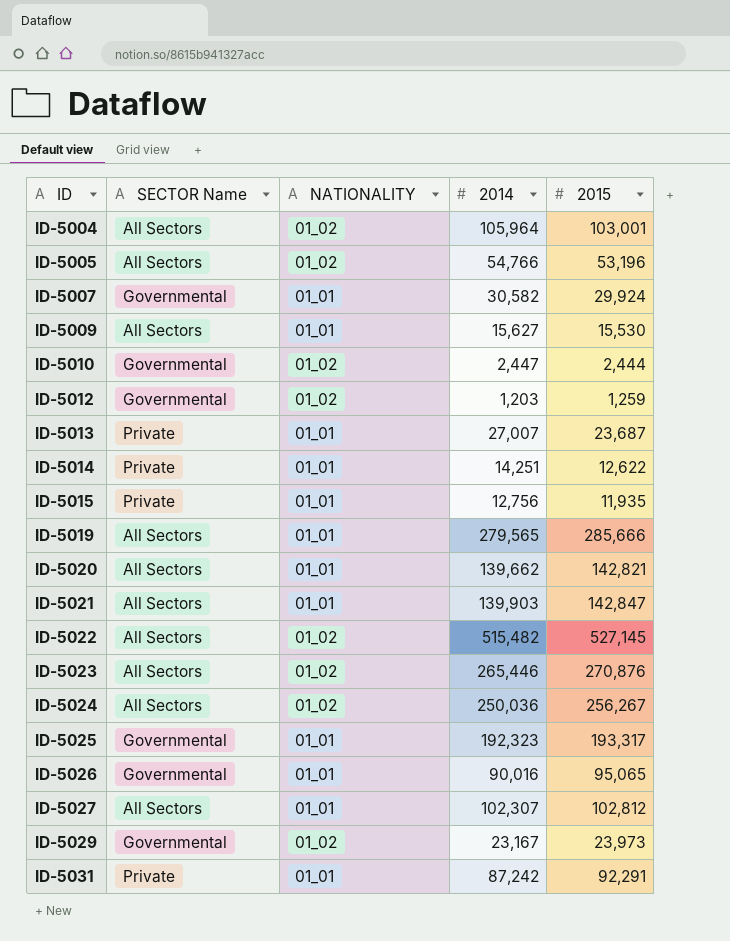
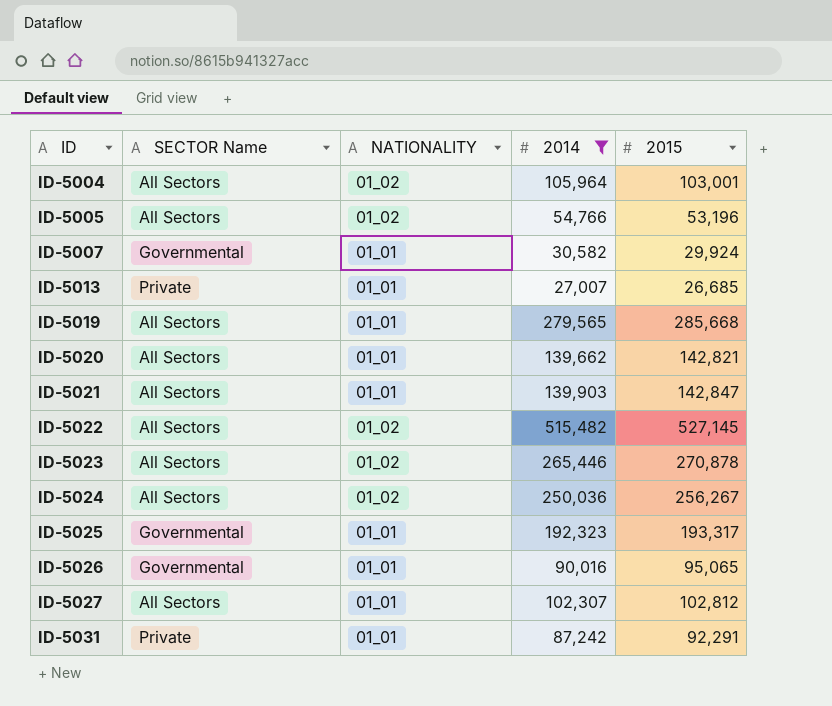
filter: none -> 2014 >= 27,007
ID-5013 | 2015: 23,687 -> 26,685
ID-5019 | 2015: 285,666 -> 285,668
ID-5023 | 2015: 270,876 -> 270,878

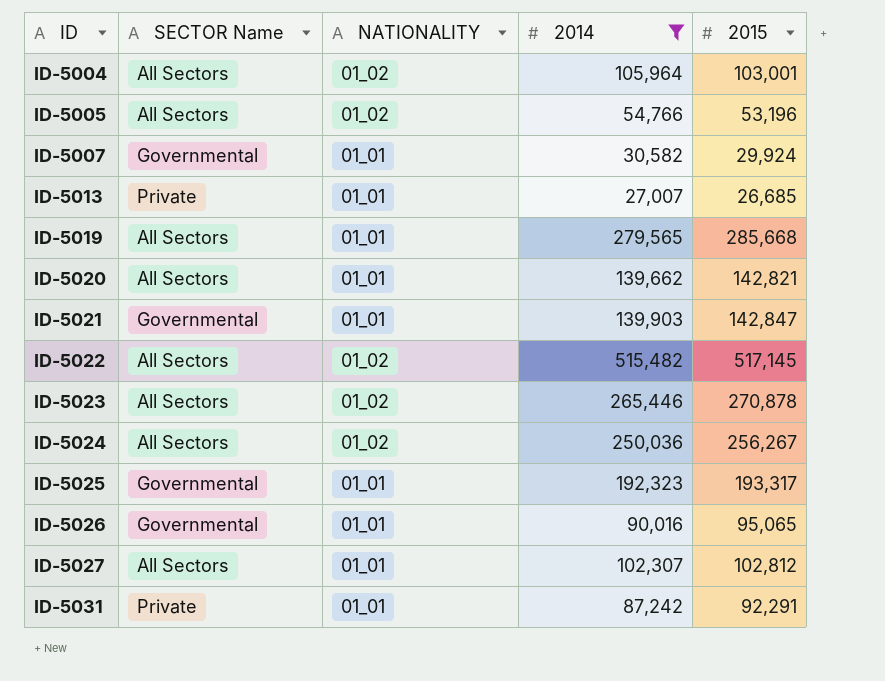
ID-5021 | SECTOR Name: All Sectors -> Governmental
ID-5022 | 2015: 527,145 -> 517,145

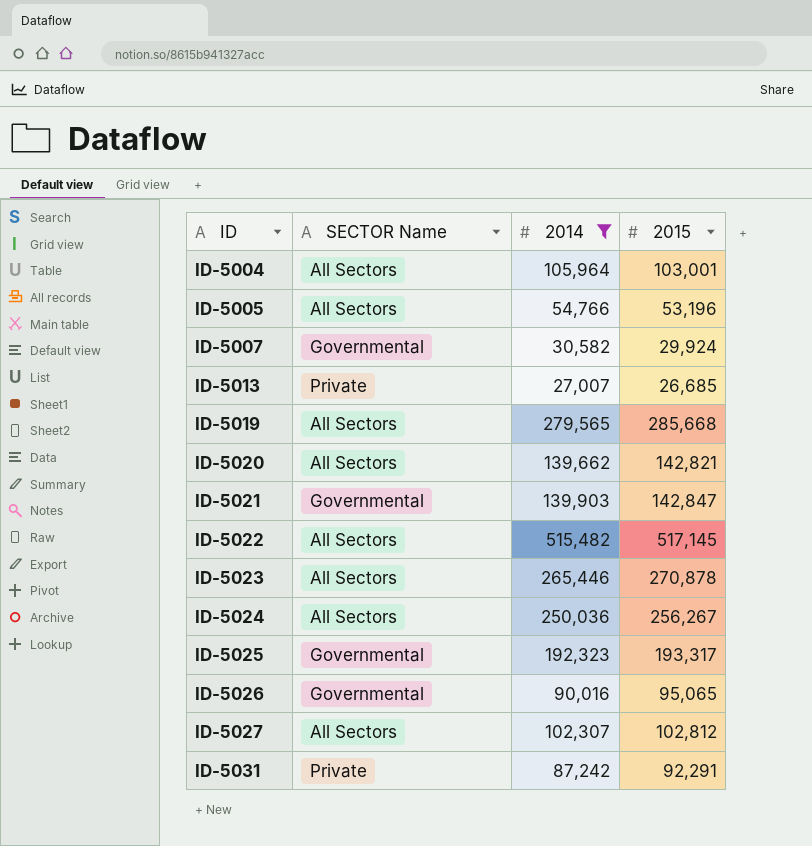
column NATIONALITY | position: 3 -> none

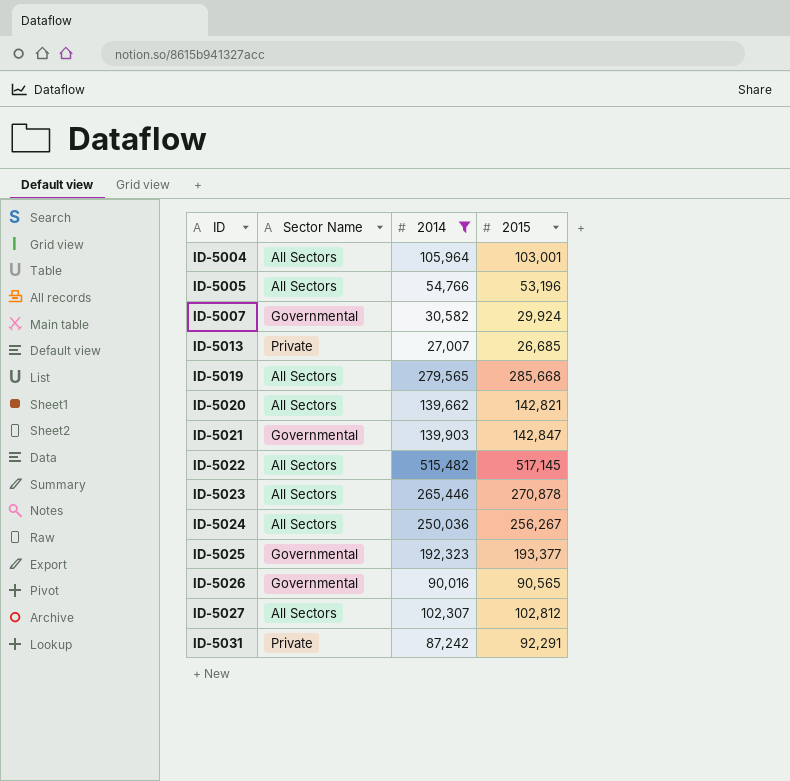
column name: SECTOR Name -> Sector Name
ID-5025 | 2015: 193,317 -> 193,377
ID-5026 | 2015: 95,065 -> 90,565

